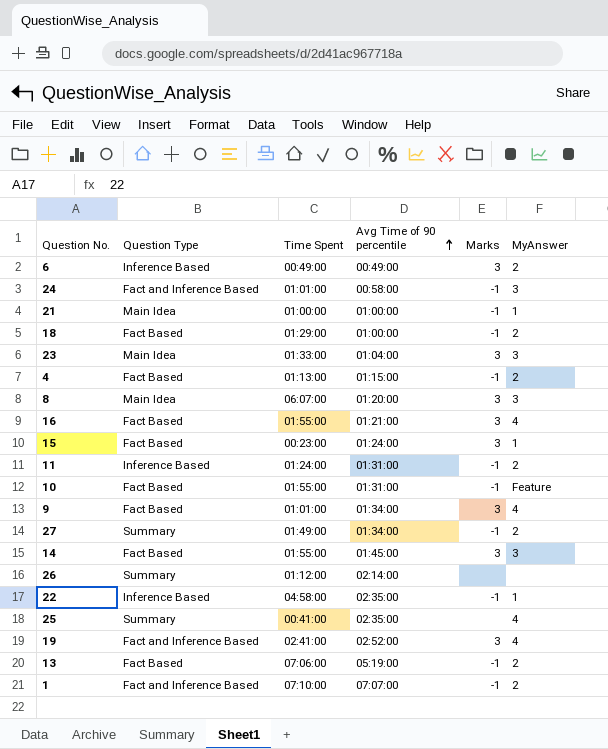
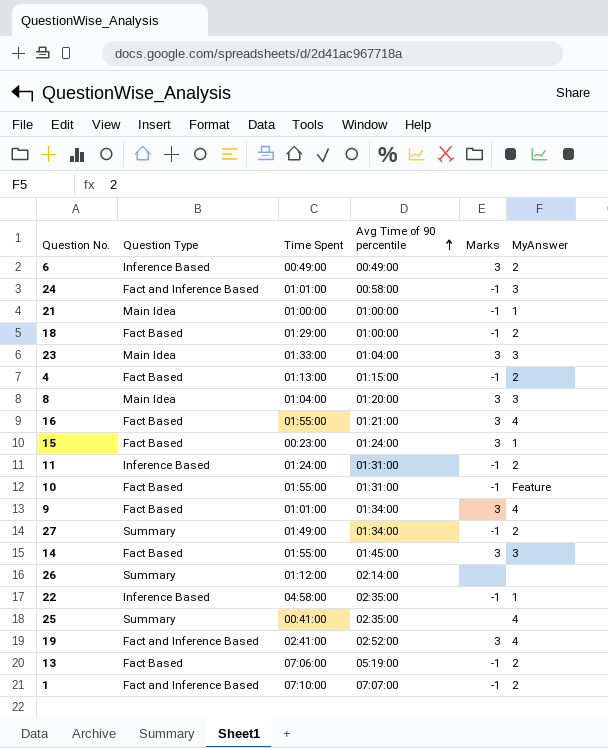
8 | Time Spent: 06:07:00 -> 01:04:00

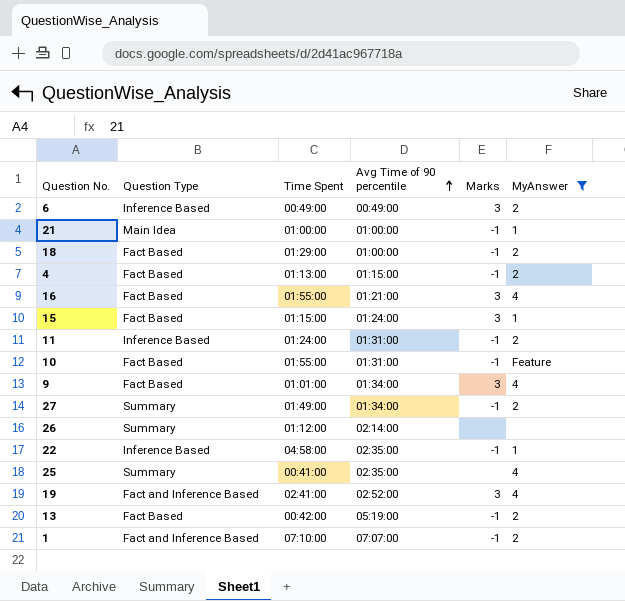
filter: none -> MyAnswer != 3
15 | Time Spent: 00:23:00 -> 01:15:00
13 | Time Spent: 07:06:00 -> 00:42:00

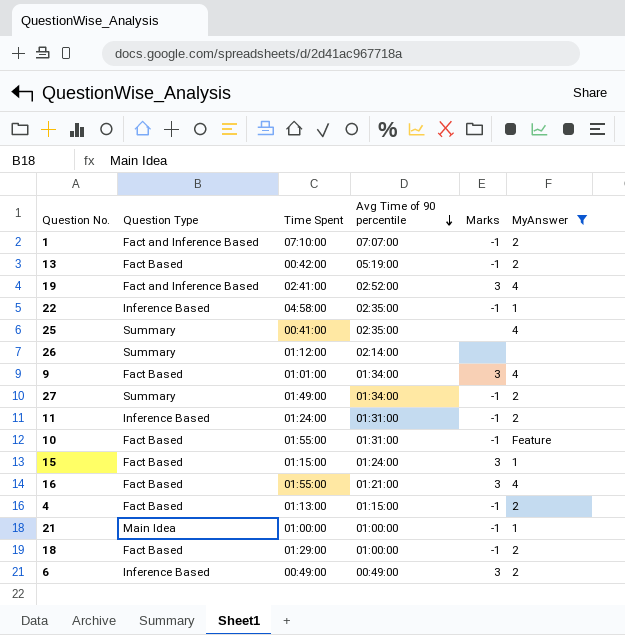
row order: Avg Time of 90 percentile ascending -> Avg Time of 90 percentile descending

